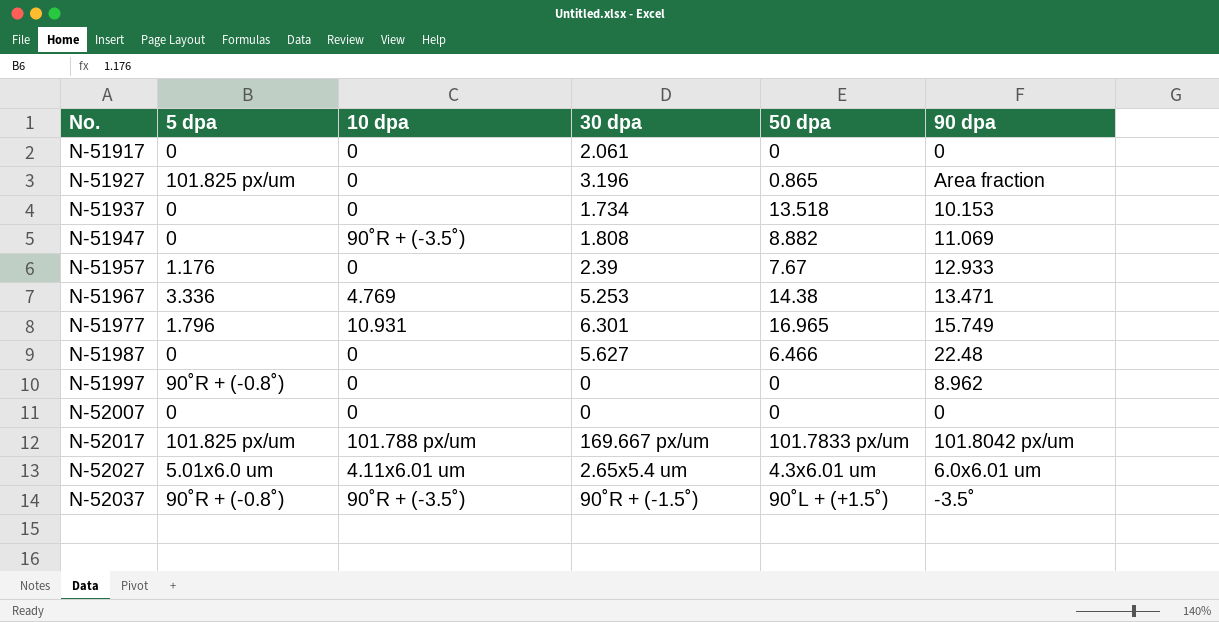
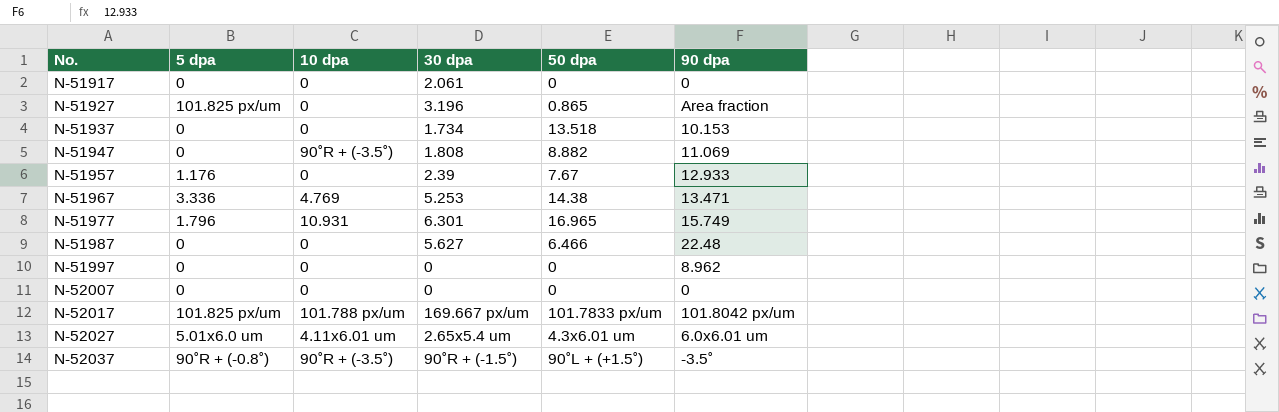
N-51997 | 5 dpa: 90˚R + (-0.8˚) -> 0

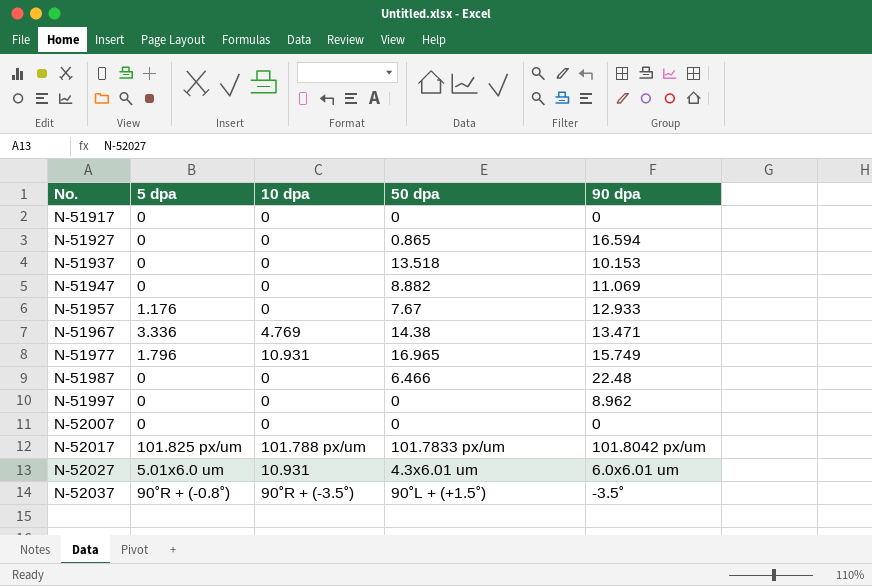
column 30 dpa | position: 4 -> none
N-51927 | 5 dpa: 101.825 px/um -> 0
N-51927 | 90 dpa: Area fraction -> 16.594
N-51947 | 10 dpa: 90˚R + (-3.5˚) -> 0
N-52027 | 10 dpa: 4.11x6.01 um -> 10.931

